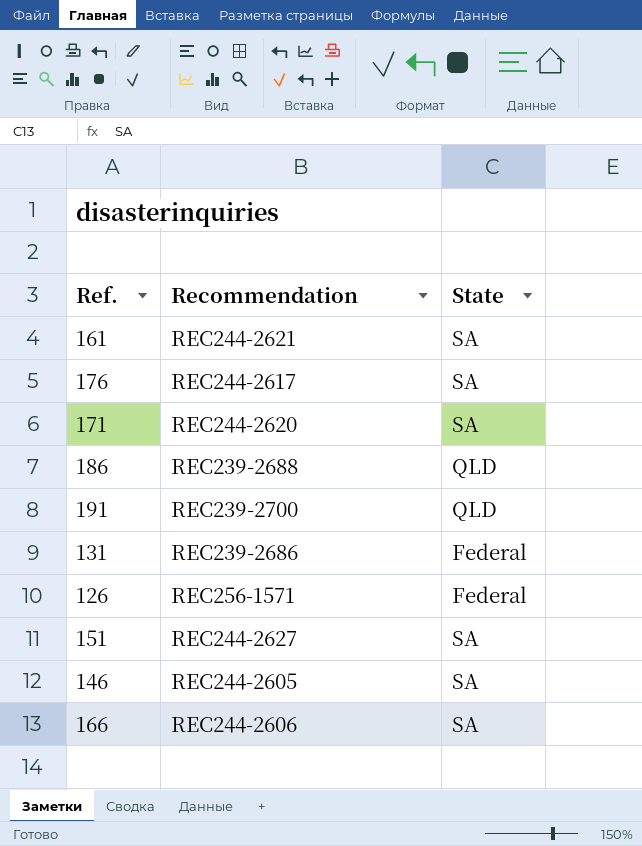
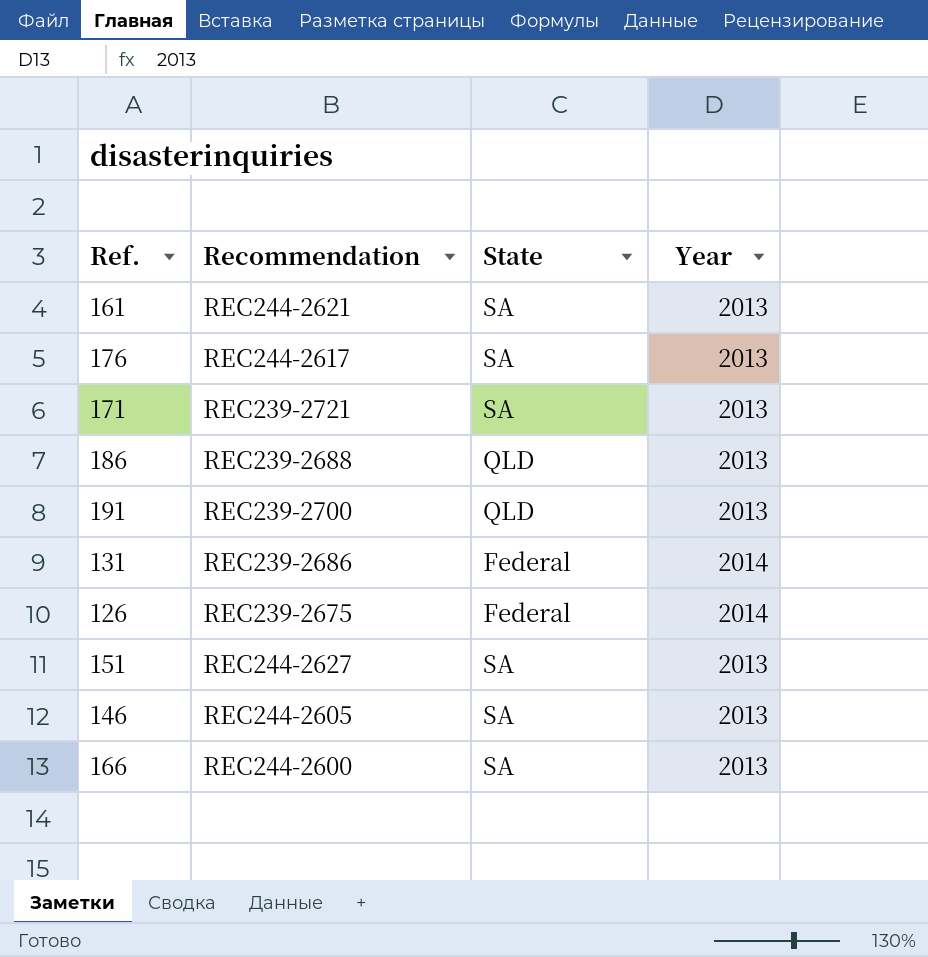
column Year | position: none -> 4
171 | Recommendation: REC244-2620 -> REC239-2721
126 | Recommendation: REC256-1571 -> REC239-2675
166 | Recommendation: REC244-2606 -> REC244-2600

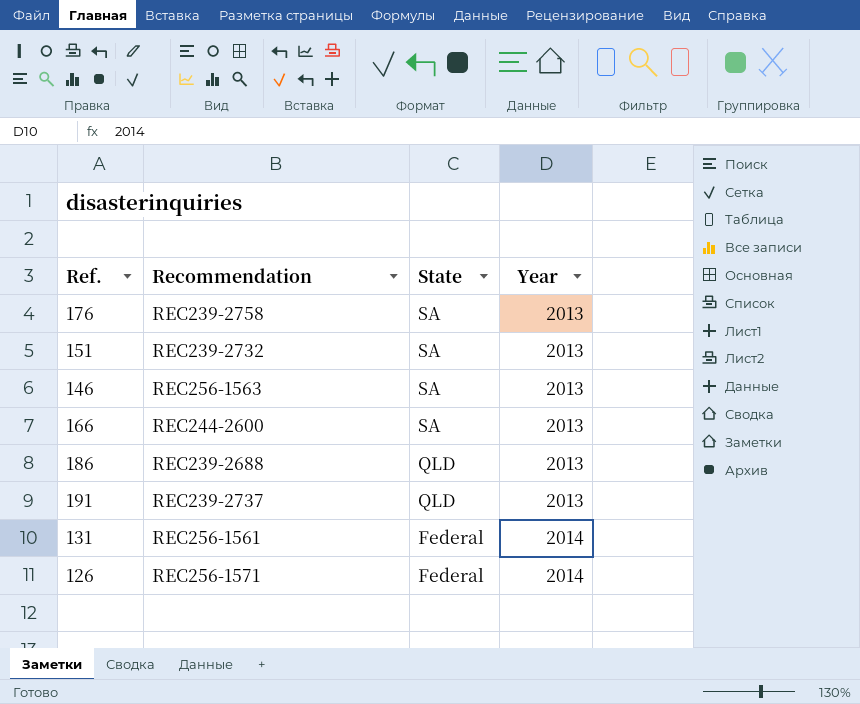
row order: none -> State descending
row 161: REC244-2621 | SA | 2013 -> none
row 171: REC239-2721 | SA | 2013 -> none
176 | Recommendation: REC244-2617 -> REC239-2758
151 | Recommendation: REC244-2627 -> REC239-2732
146 | Recommendation: REC244-2605 -> REC256-1563
191 | Recommendation: REC239-2700 -> REC239-2737
131 | Recommendation: REC239-2686 -> REC256-1561
126 | Recommendation: REC239-2675 -> REC256-1571

